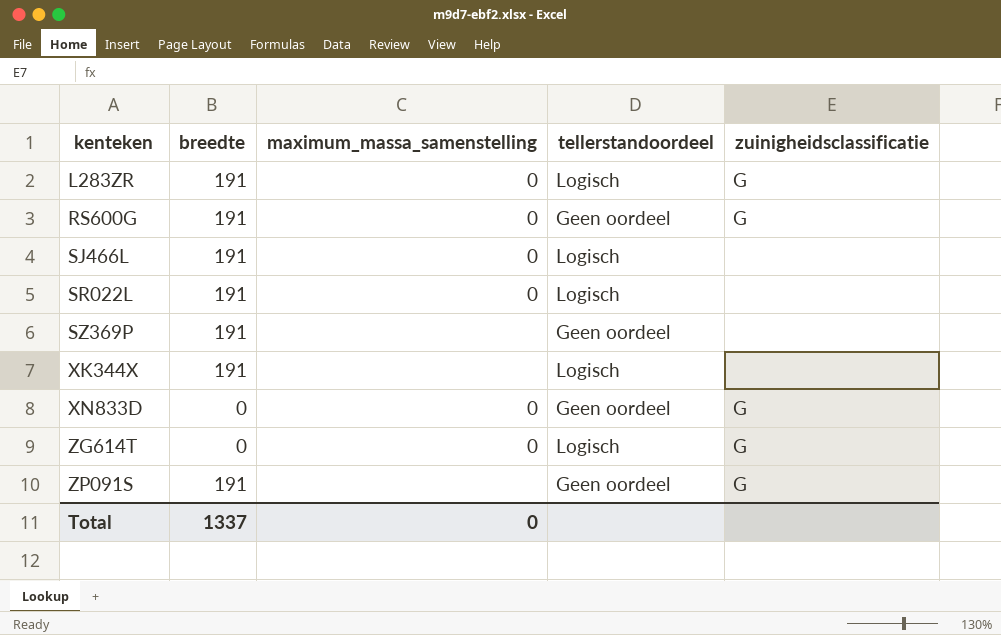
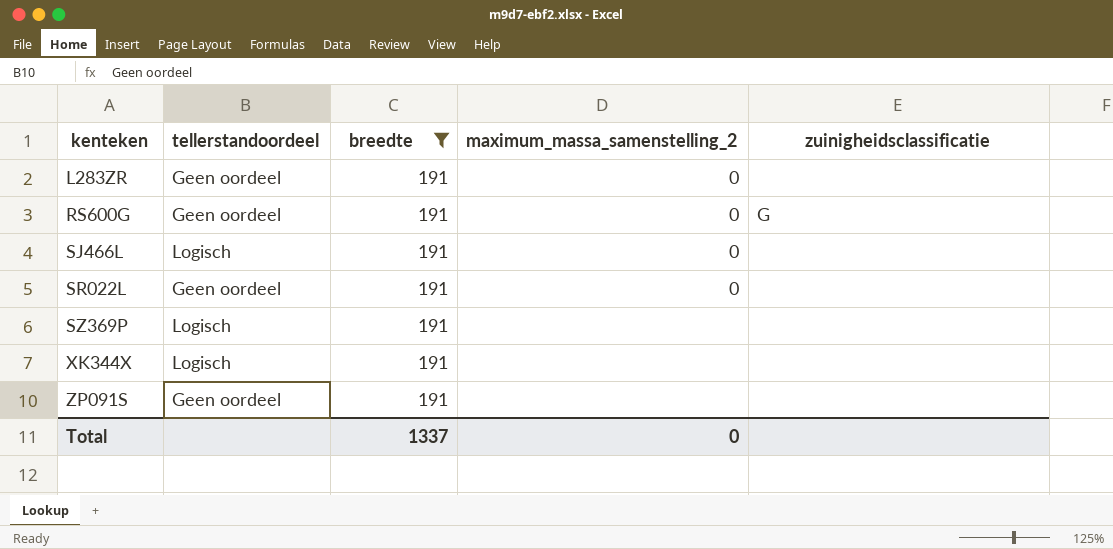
filter: none -> breedte = 191
column tellerstandoordeel | position: 4 -> 2
column name: maximum_massa_samenstelling -> maximum_massa_samenstelling_2
L283ZR | tellerstandoordeel: Logisch -> Geen oordeel
L283ZR | zuinigheidsclassificatie: G -> none
SR022L | tellerstandoordeel: Logisch -> Geen oordeel
SZ369P | tellerstandoordeel: Geen oordeel -> Logisch
ZP091S | zuinigheidsclassificatie: G -> none

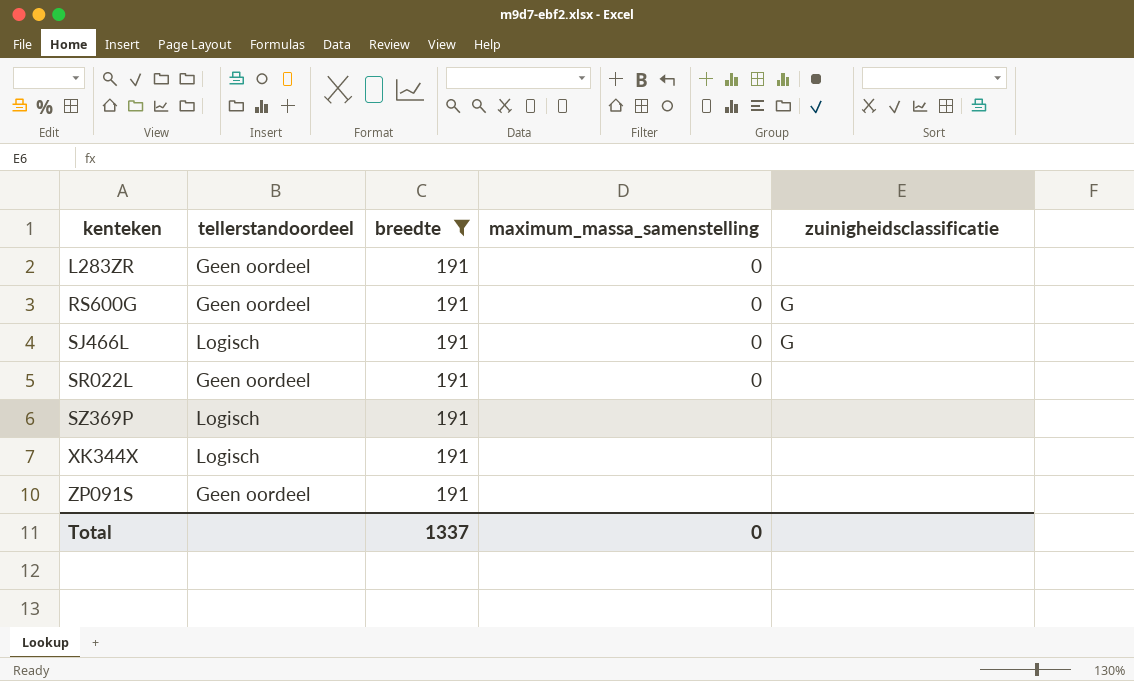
column name: maximum_massa_samenstelling_2 -> maximum_massa_samenstelling
SJ466L | zuinigheidsclassificatie: none -> G

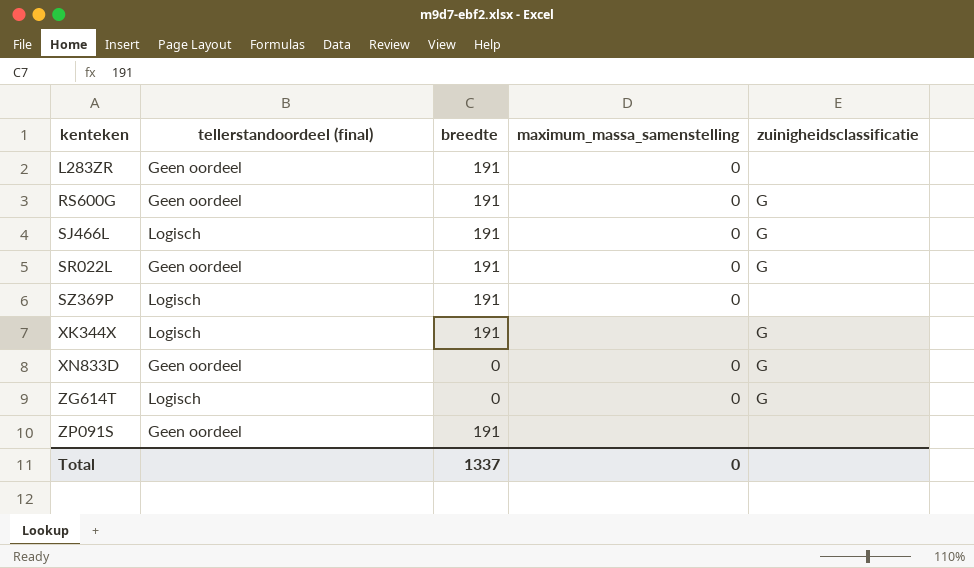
filter: breedte = 191 -> none
column name: tellerstandoordeel -> tellerstandoordeel (final)
SR022L | zuinigheidsclassificatie: none -> G
SZ369P | maximum_massa_samenstelling: none -> 0
XK344X | zuinigheidsclassificatie: none -> G

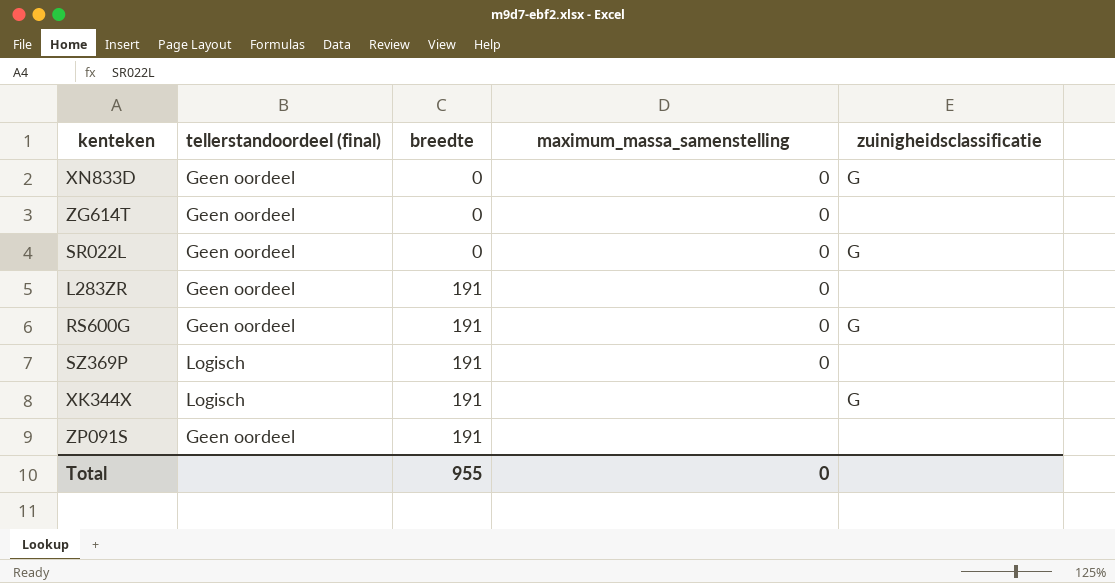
row order: kenteken ascending -> breedte ascending
row SJ466L: Logisch | 191 | 0 | G -> none
ZG614T | tellerstandoordeel (final): Logisch -> Geen oordeel
ZG614T | zuinigheidsclassificatie: G -> none
SR022L | breedte: 191 -> 0
Total | breedte: 1337 -> 955

